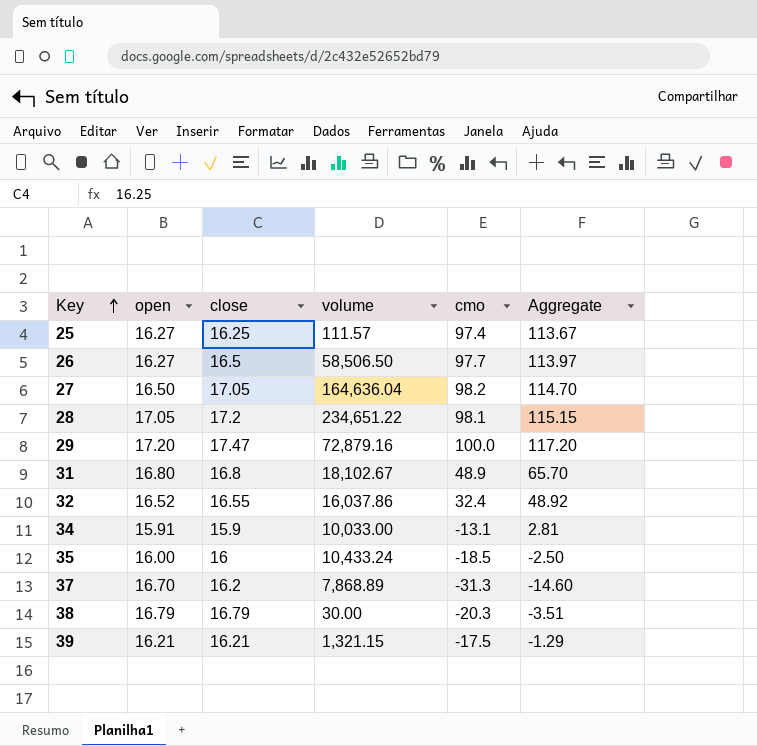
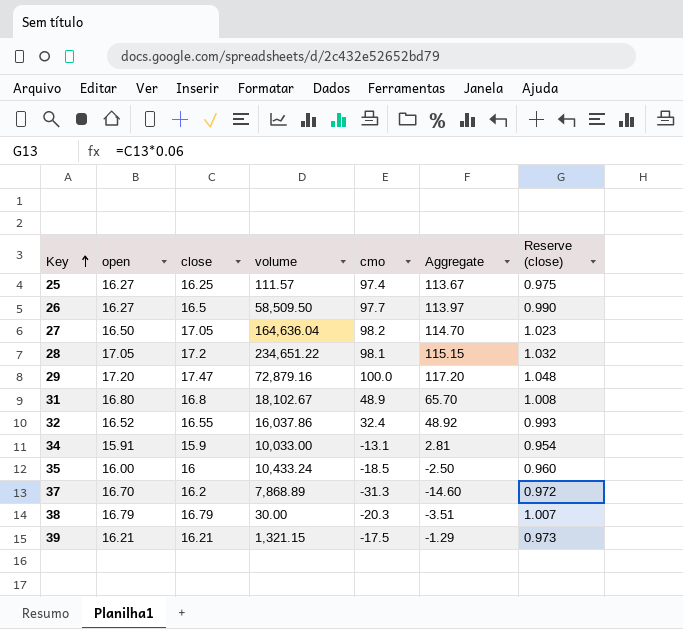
column Reserve (close) | formula: none -> [close] * 0.06
26 | volume: 58,506.50 -> 58,509.50

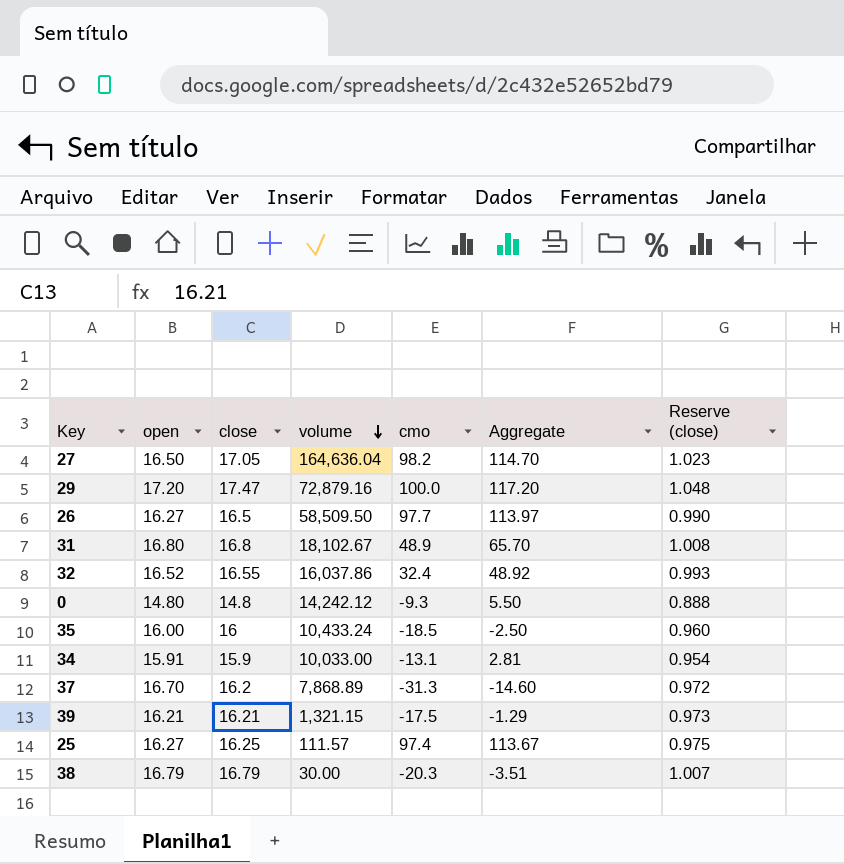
row order: Key ascending -> volume descending
row 28: 17.05 | 17.2 | 234,651.22 | 98.1 | 115.15 | 1.032 -> none
row 0: none -> 14.80 | 14.8 | 14,242.12 | -9.3 | 5.50 | 0.888

